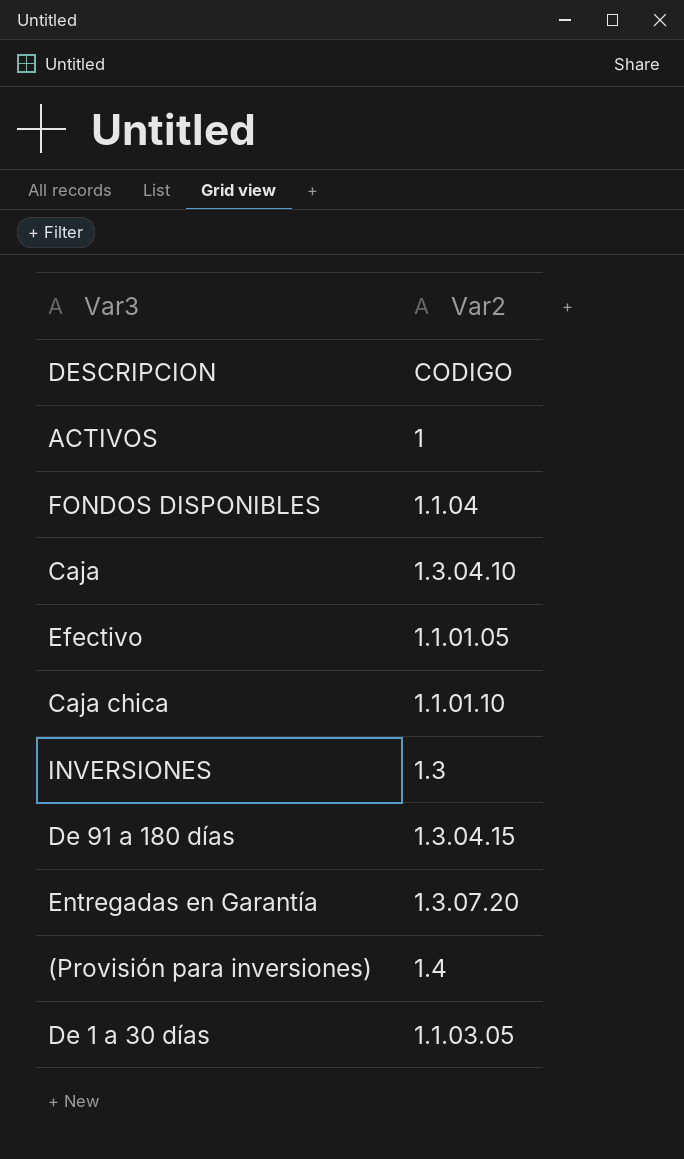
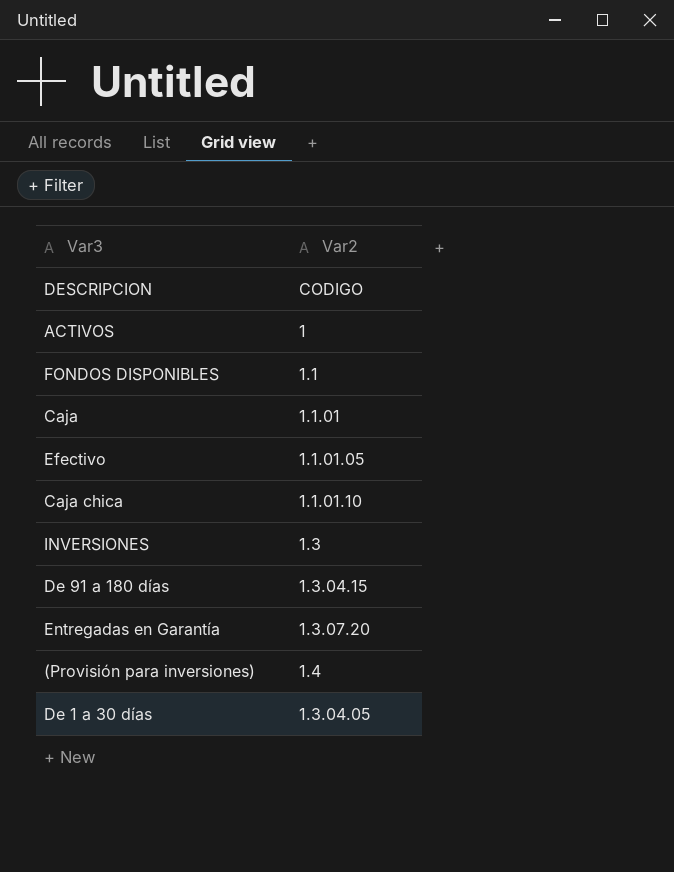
FONDOS DISPONIBLES | Var2: 1.1.04 -> 1.1
Caja | Var2: 1.3.04.10 -> 1.1.01
De 1 a 30 días | Var2: 1.1.03.05 -> 1.3.04.05

